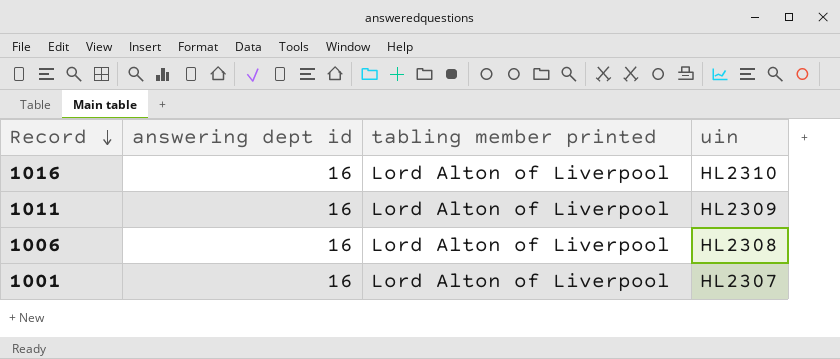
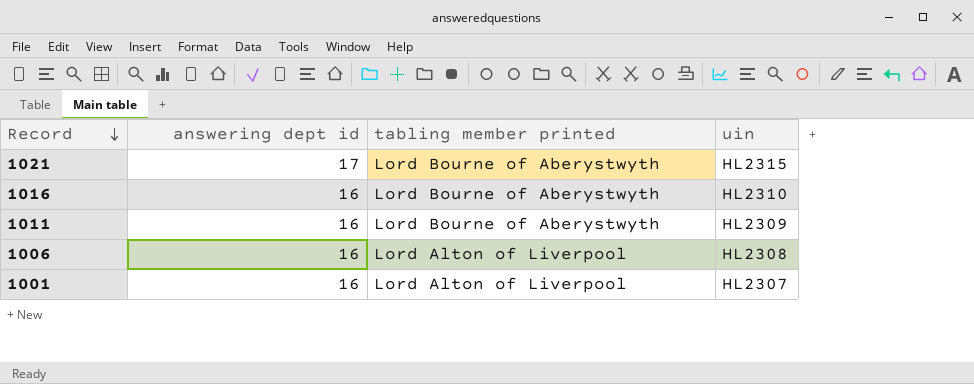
row 1021: none -> 17 | Lord Bourne of Aberystwyth | HL2315
1016 | tabling member printed: Lord Alton of Liverpool -> Lord Bourne of Aberystwyth
1011 | tabling member printed: Lord Alton of Liverpool -> Lord Bourne of Aberystwyth

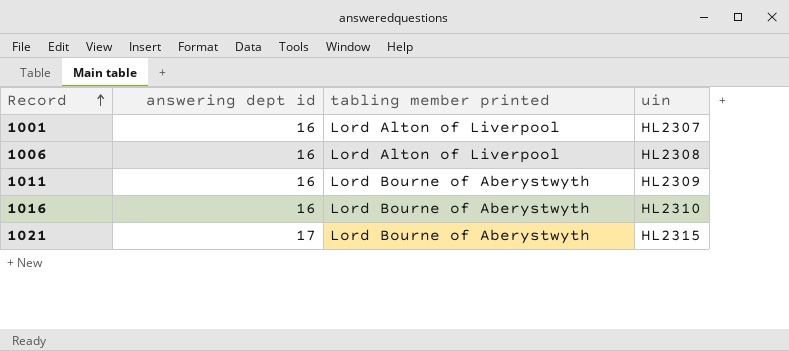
row order: Record descending -> Record ascending

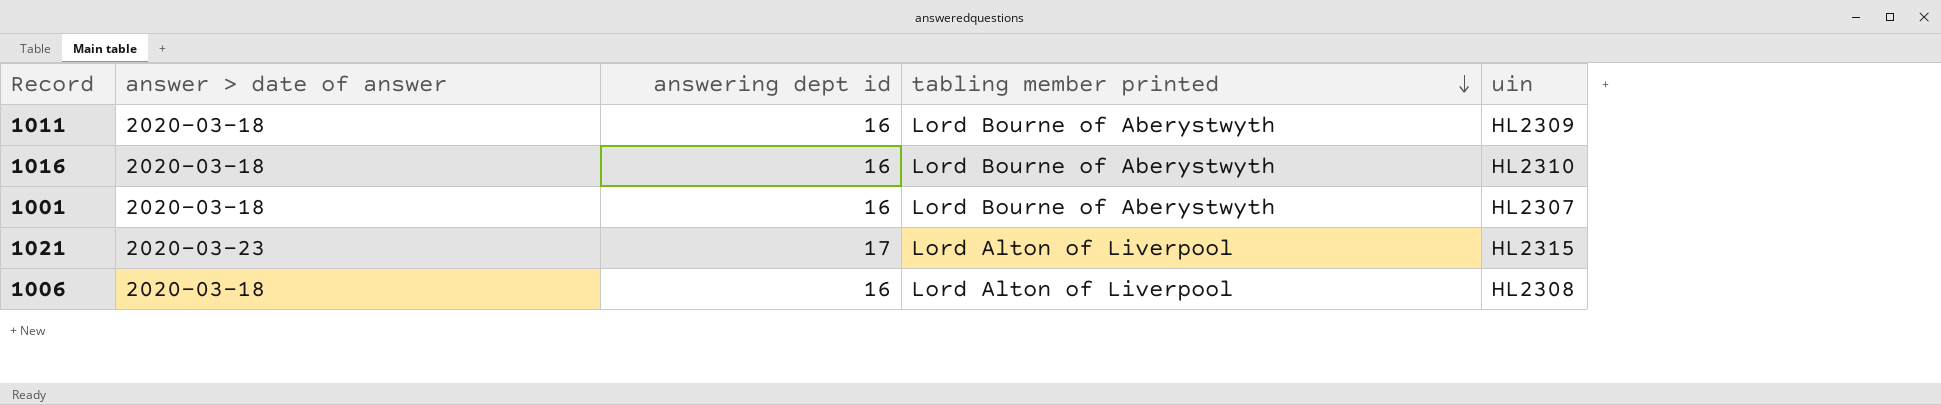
row order: Record ascending -> tabling member printed descending
column answer > date of answer | position: none -> 2
1001 | tabling member printed: Lord Alton of Liverpool -> Lord Bourne of Aberystwyth
1021 | tabling member printed: Lord Bourne of Aberystwyth -> Lord Alton of Liverpool

